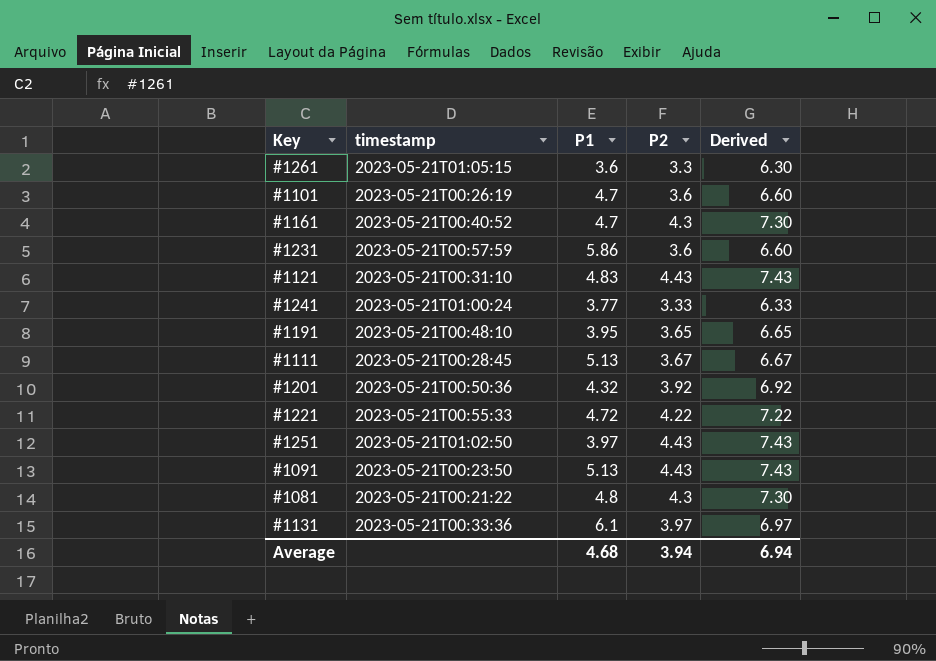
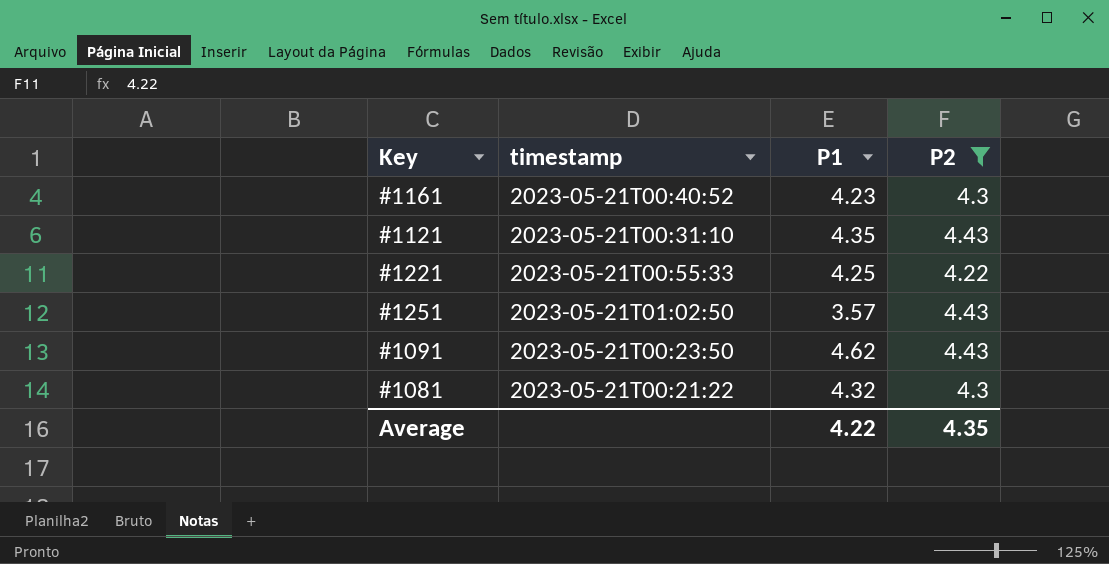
filter: none -> P2 >= 4.22
column Derived | formula: [P2] + 3 -> none
#1161 | P1: 4.7 -> 4.23
#1121 | P1: 4.83 -> 4.35
#1221 | P1: 4.72 -> 4.25
#1251 | P1: 3.97 -> 3.57
#1091 | P1: 5.13 -> 4.62
#1081 | P1: 4.8 -> 4.32
Average | P1: 4.68 -> 4.22
Average | P2: 3.94 -> 4.35

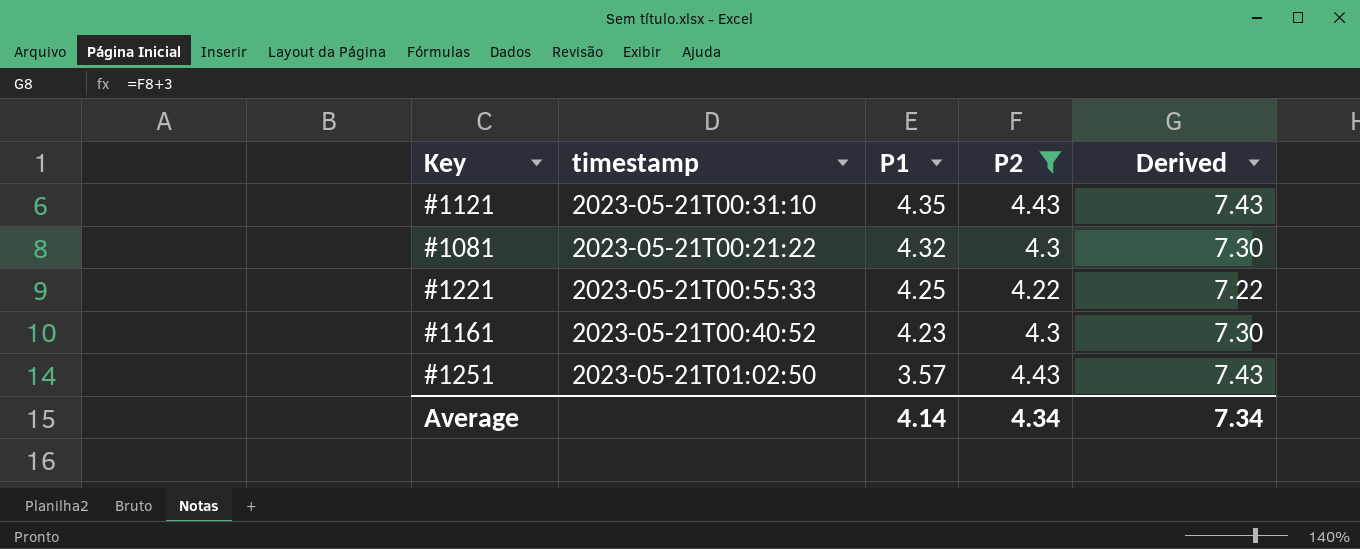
row order: none -> P1 descending
column Derived | formula: none -> [P2] + 3
row #1091: 2023-05-21T00:23:50 | 4.62 | 4.43 -> none
Average | P1: 4.22 -> 4.14
Average | P2: 4.35 -> 4.34

